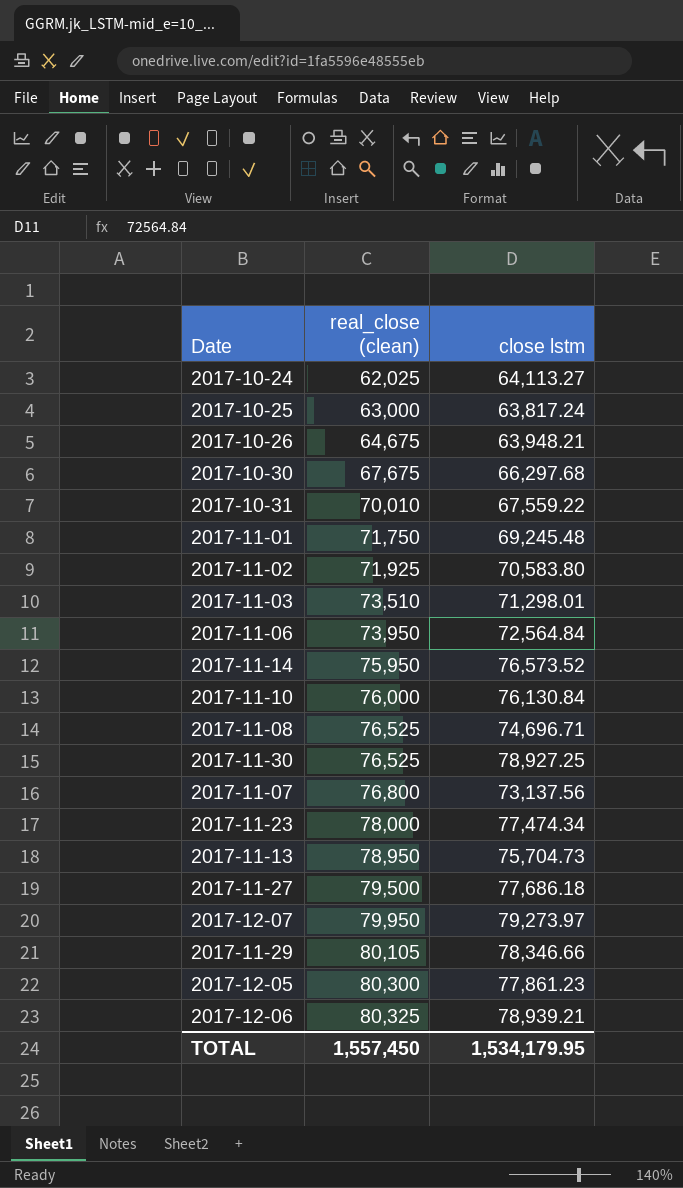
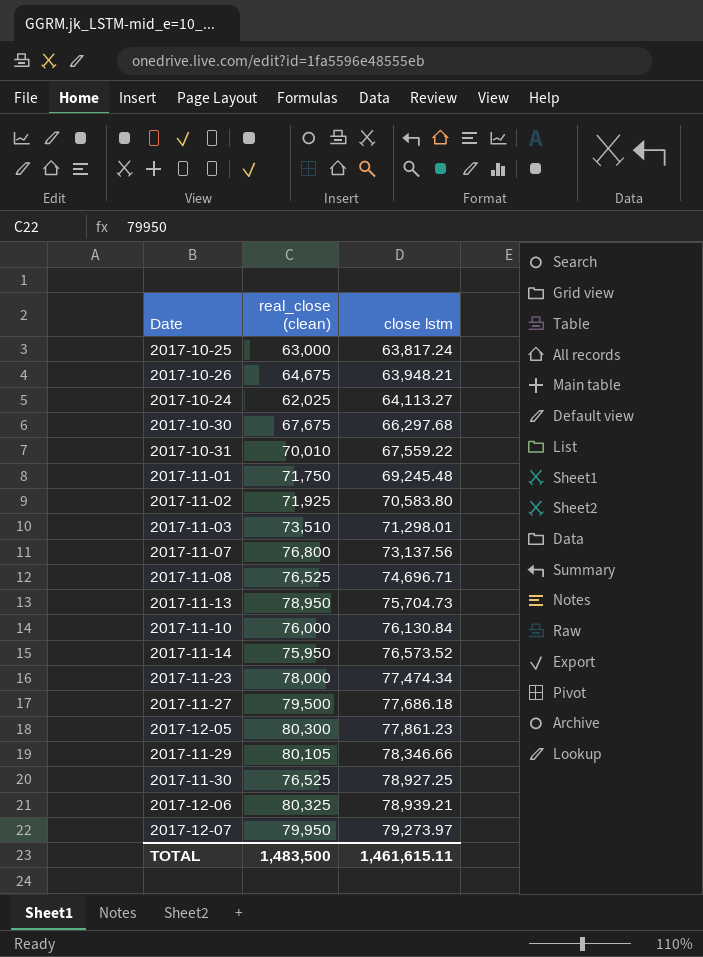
row order: real_close (clean) ascending -> close lstm ascending
row 2017-11-06: 73,950 | 72,564.84 -> none
TOTAL | real_close (clean): 1,557,450 -> 1,483,500
TOTAL | close lstm: 1,534,179.95 -> 1,461,615.11

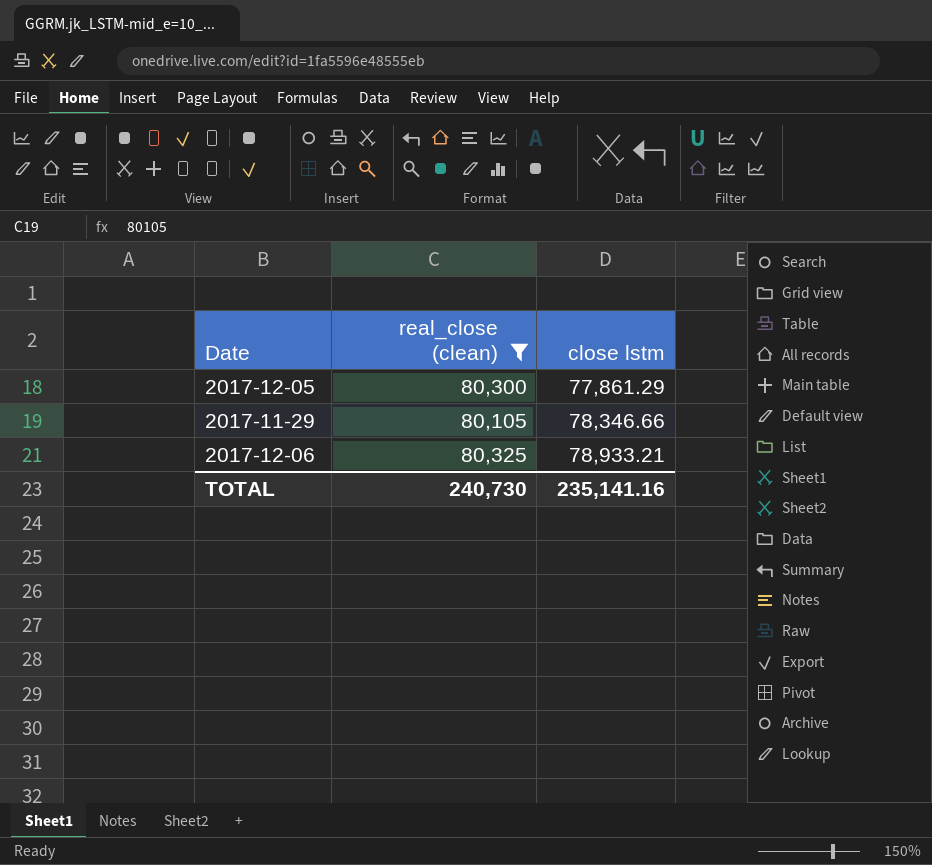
filter: none -> real_close (clean) >= 80,105
2017-12-05 | close lstm: 77,861.23 -> 77,861.29
2017-12-06 | close lstm: 78,939.21 -> 78,933.21
TOTAL | real_close (clean): 1,483,500 -> 240,730
TOTAL | close lstm: 1,461,615.11 -> 235,141.16

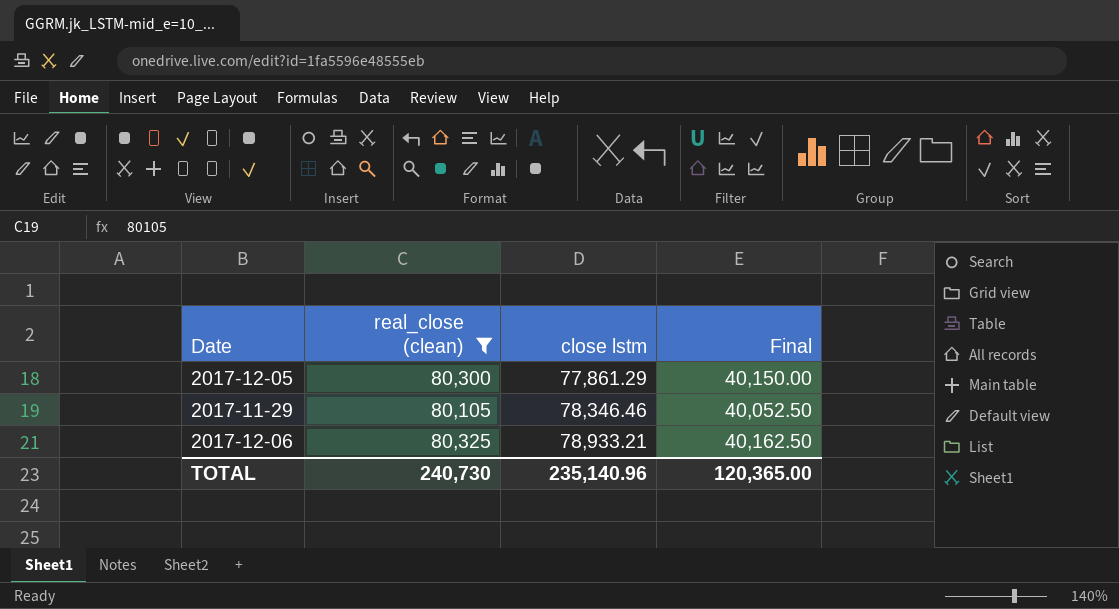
column Final | formula: none -> [real_close (clean)] * 0.5
2017-11-29 | close lstm: 78,346.66 -> 78,346.46
TOTAL | close lstm: 235,141.16 -> 235,140.96

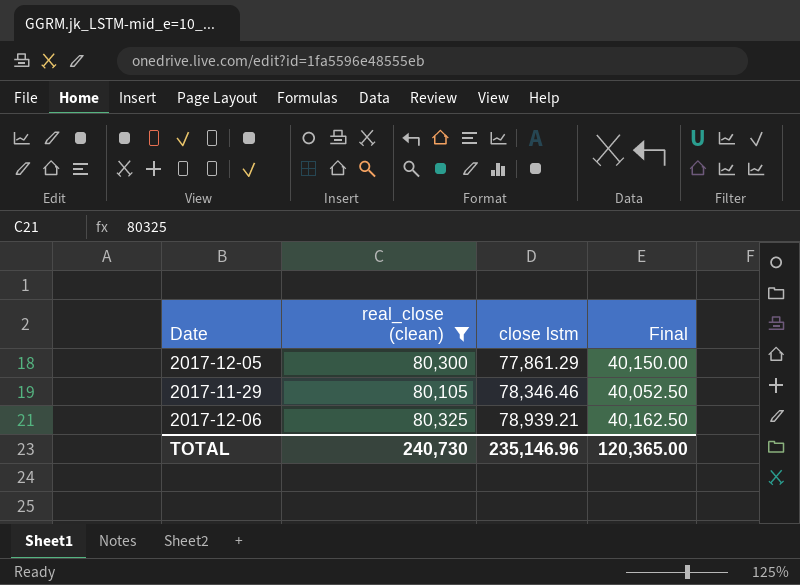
2017-12-06 | close lstm: 78,933.21 -> 78,939.21
TOTAL | close lstm: 235,140.96 -> 235,146.96

